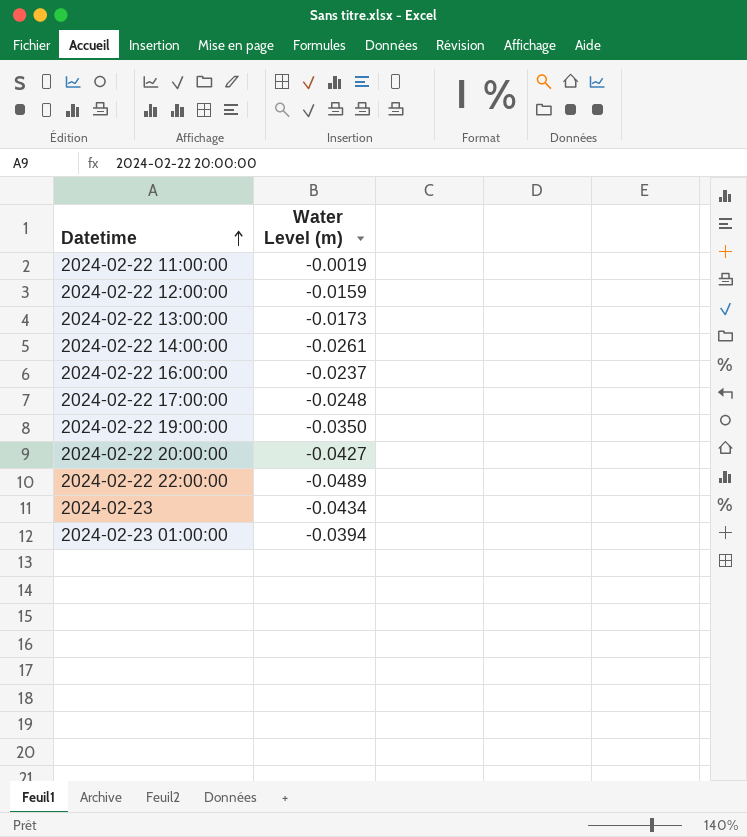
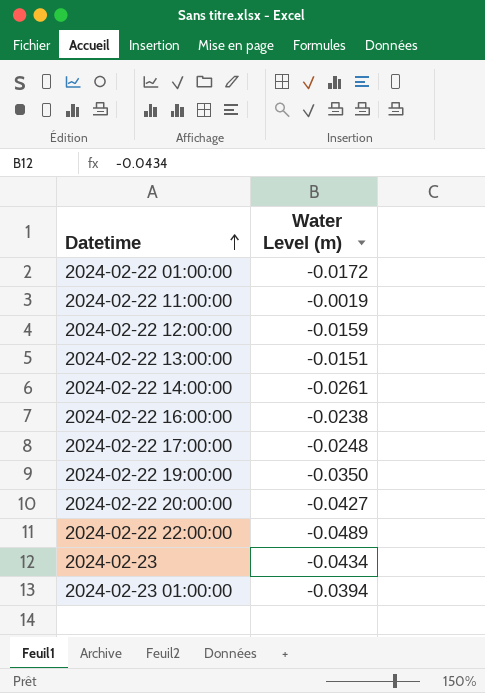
row 2024-02-22 01:00:00: none -> -0.0172
2024-02-22 13:00:00 | Water Level (m): -0.0173 -> -0.0151
2024-02-22 16:00:00 | Water Level (m): -0.0237 -> -0.0238

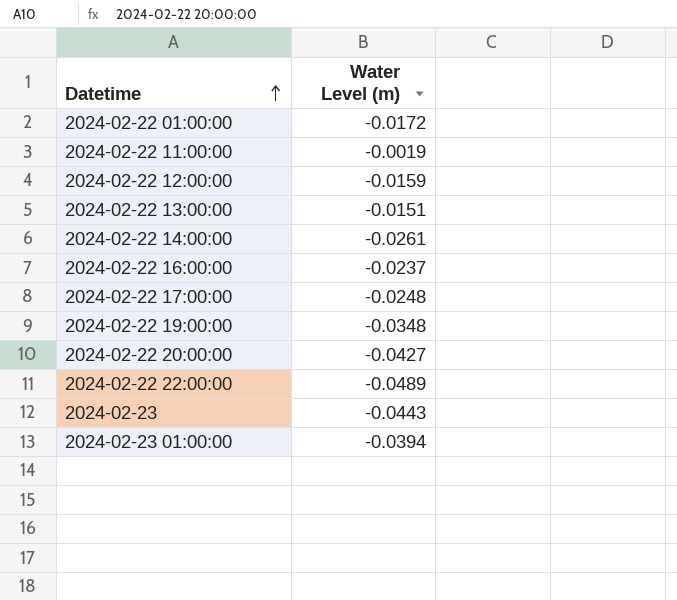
2024-02-22 16:00:00 | Water Level (m): -0.0238 -> -0.0237
2024-02-22 19:00:00 | Water Level (m): -0.0350 -> -0.0348
2024-02-23 | Water Level (m): -0.0434 -> -0.0443

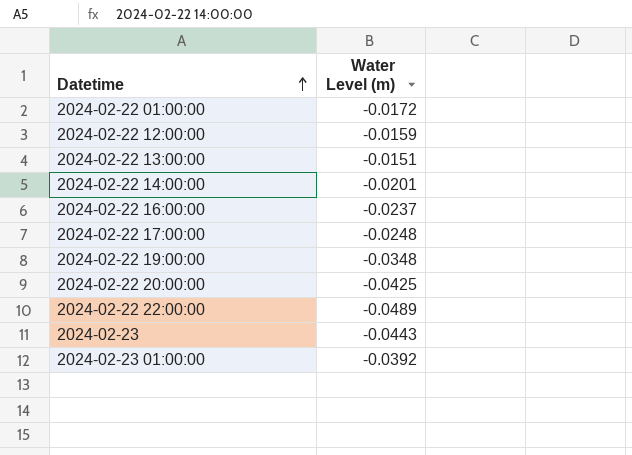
row 2024-02-22 11:00:00: -0.0019 -> none
2024-02-22 14:00:00 | Water Level (m): -0.0261 -> -0.0201
2024-02-22 20:00:00 | Water Level (m): -0.0427 -> -0.0425
2024-02-23 01:00:00 | Water Level (m): -0.0394 -> -0.0392

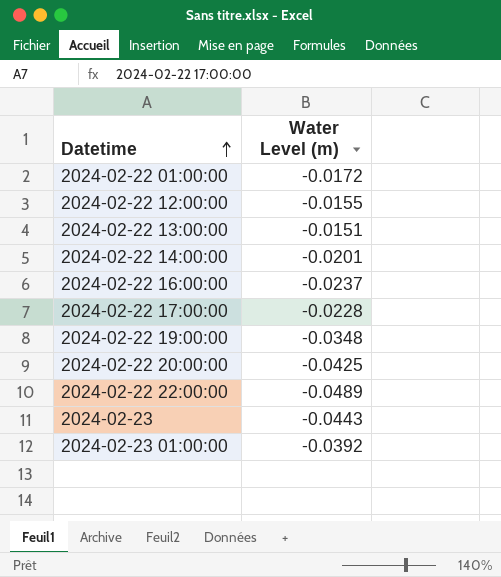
2024-02-22 12:00:00 | Water Level (m): -0.0159 -> -0.0155
2024-02-22 17:00:00 | Water Level (m): -0.0248 -> -0.0228

